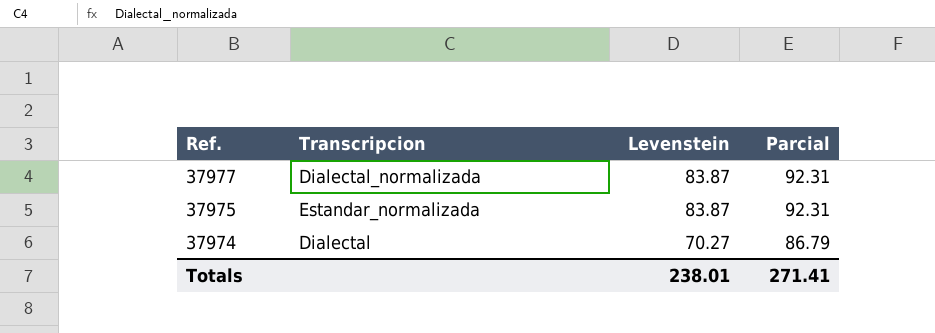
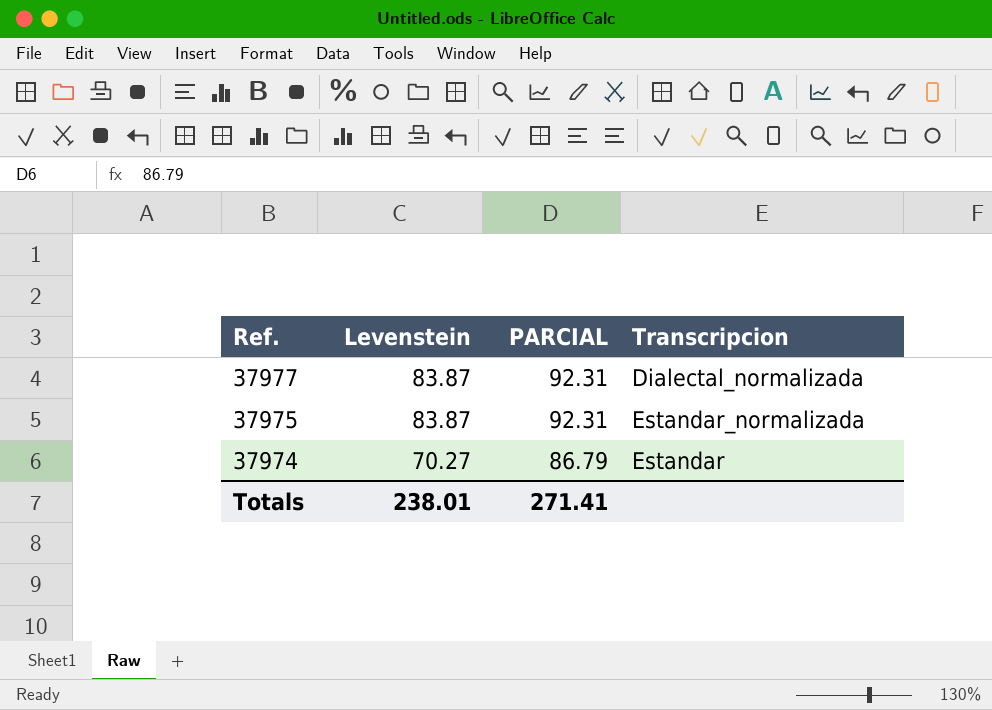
column name: Parcial -> PARCIAL
column Transcripcion | position: 2 -> 4
37974 | Transcripcion: Dialectal -> Estandar

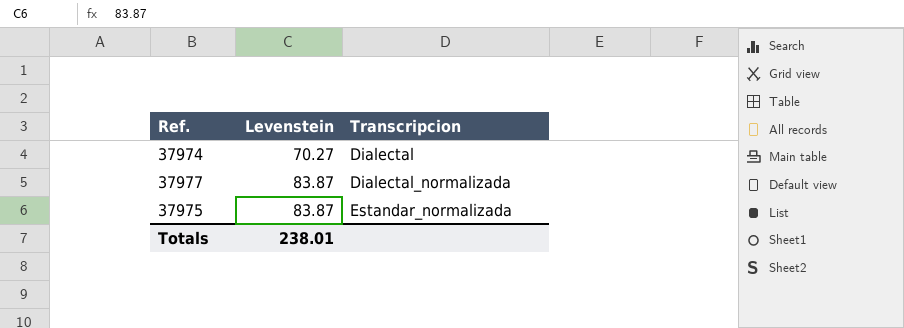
row order: Ref. descending -> Levenstein ascending
column PARCIAL | position: 3 -> none
37974 | Transcripcion: Estandar -> Dialectal

